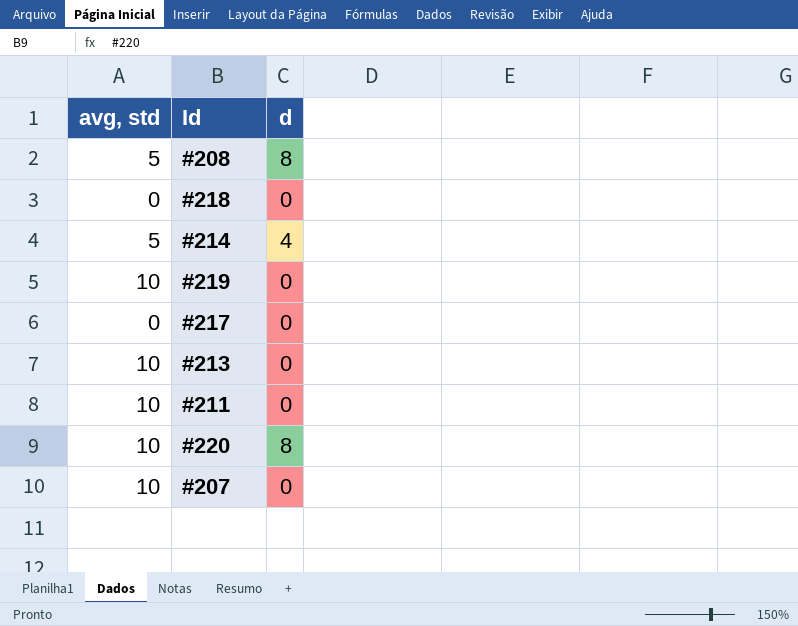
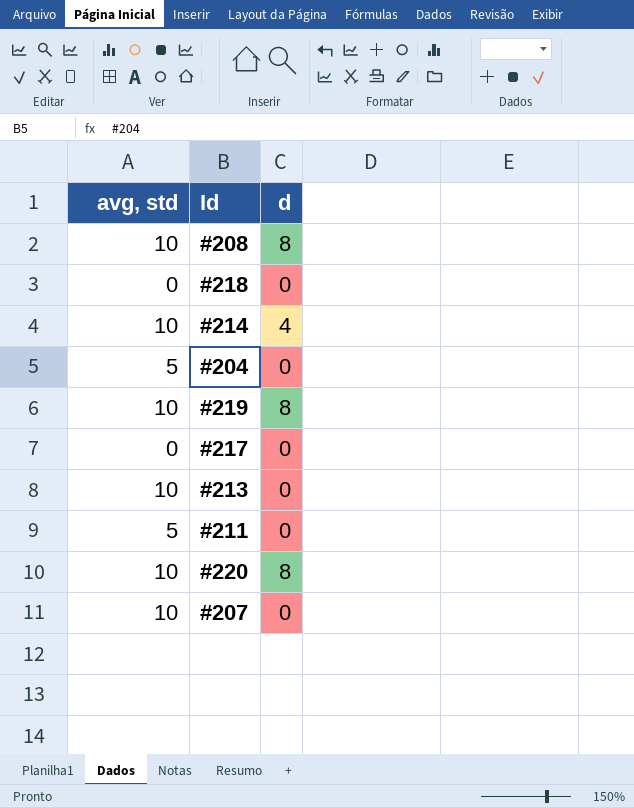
#208 | avg, std: 5 -> 10
#214 | avg, std: 5 -> 10
row #204: none -> 5 | 0
#219 | d: 0 -> 8
#211 | avg, std: 10 -> 5

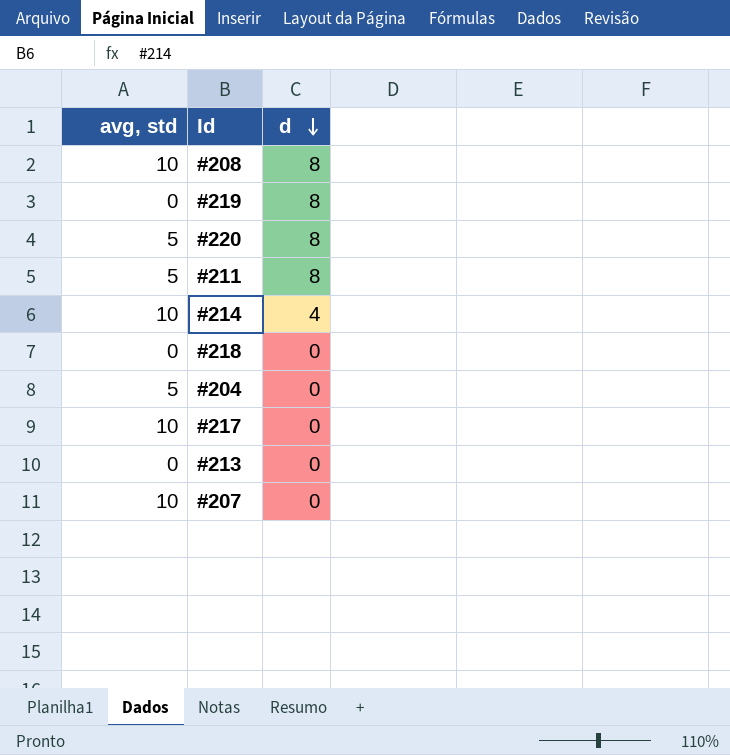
row order: none -> d descending
#219 | avg, std: 10 -> 0
#220 | avg, std: 10 -> 5
#211 | d: 0 -> 8
#217 | avg, std: 0 -> 10
#213 | avg, std: 10 -> 0

